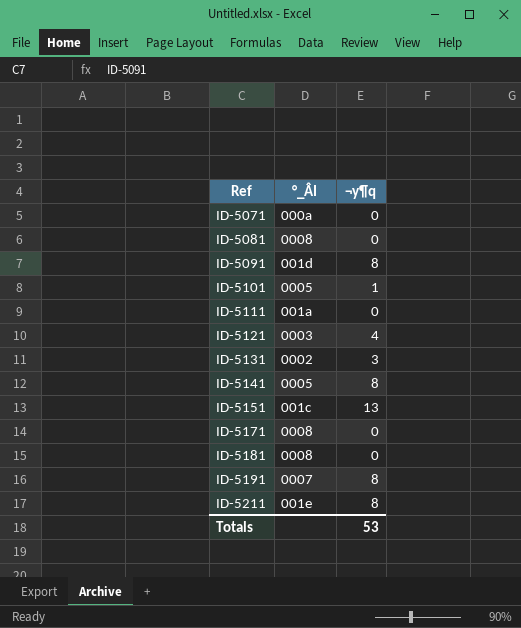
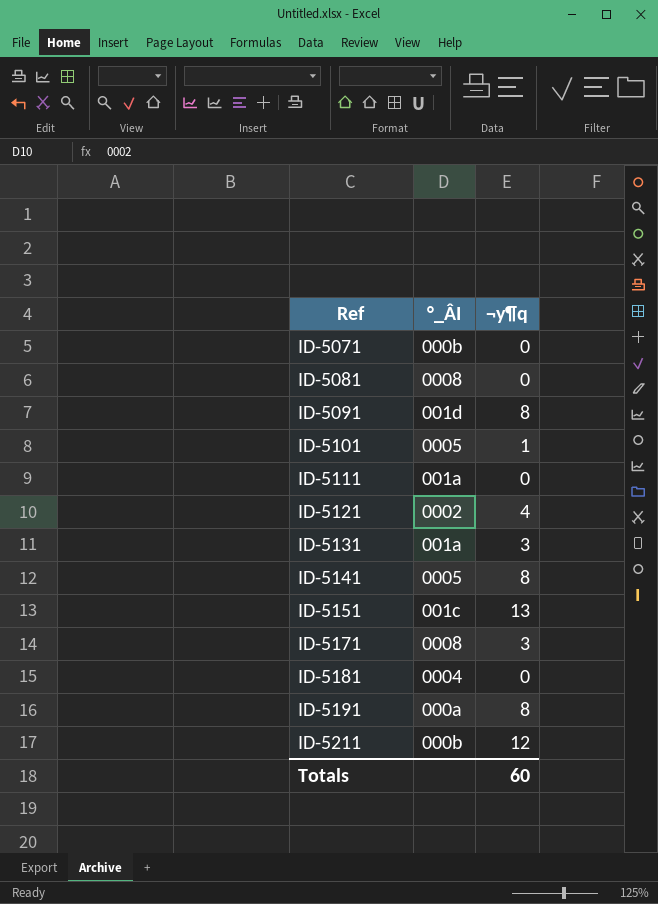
ID-5071 | °_ÂI: 000a -> 000b
ID-5121 | °_ÂI: 0003 -> 0002
ID-5131 | °_ÂI: 0002 -> 001a
ID-5171 | ¬y¶q: 0 -> 3
ID-5181 | °_ÂI: 0008 -> 0004
ID-5191 | °_ÂI: 0007 -> 000a
ID-5211 | °_ÂI: 001e -> 000b
ID-5211 | ¬y¶q: 8 -> 12
Totals | ¬y¶q: 53 -> 60

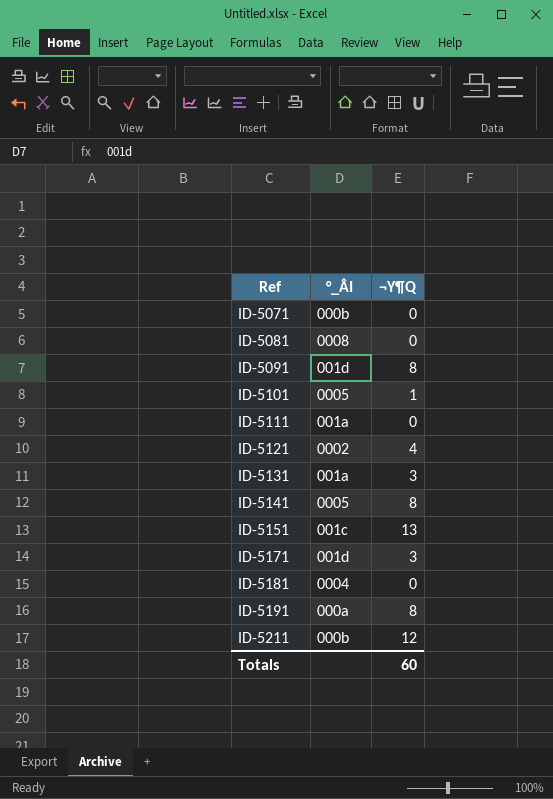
column name: ¬y¶q -> ¬Y¶Q
ID-5171 | °_ÂI: 0008 -> 001d

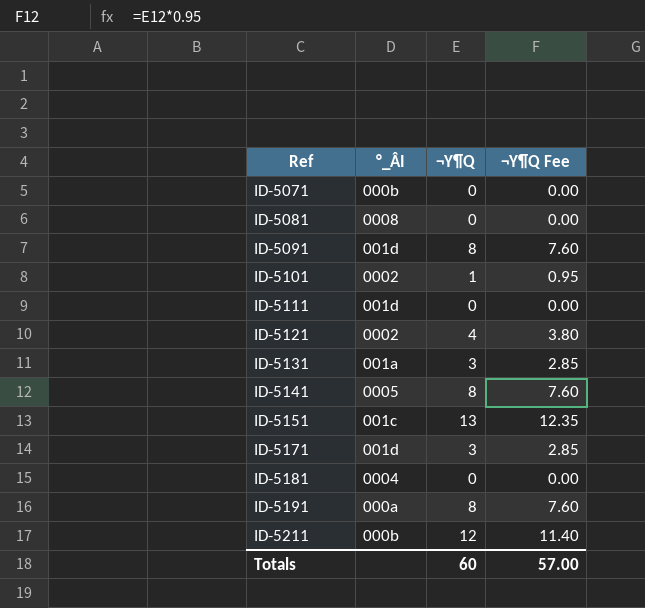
column ¬Y¶Q Fee | formula: none -> [¬Y¶Q] * 0.95
ID-5101 | °_ÂI: 0005 -> 0002
ID-5111 | °_ÂI: 001a -> 001d

